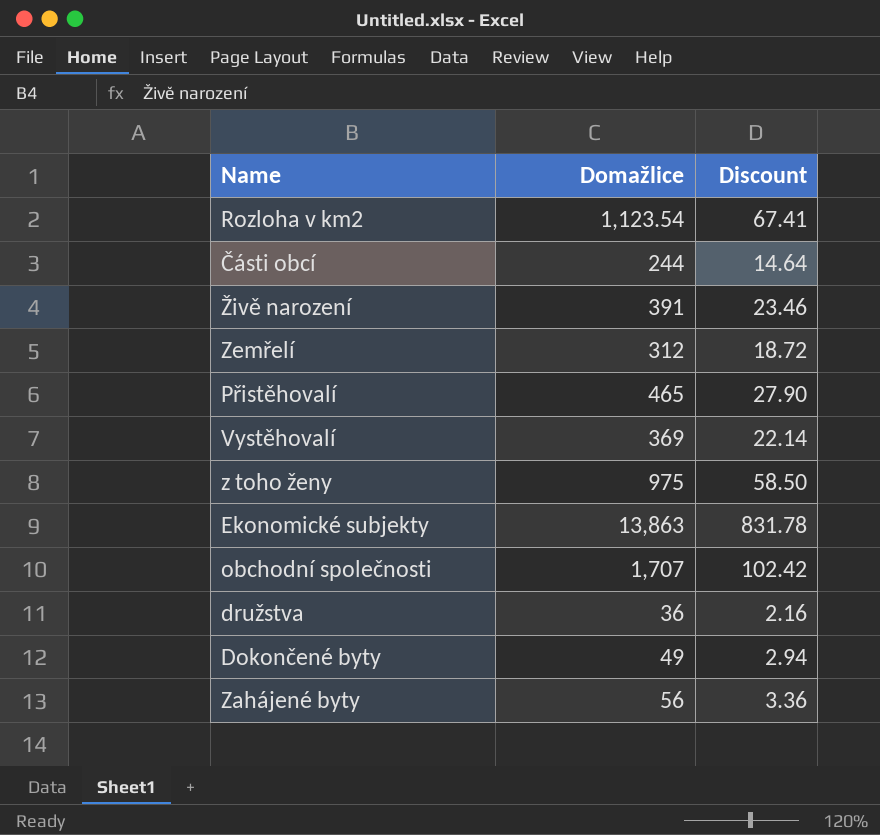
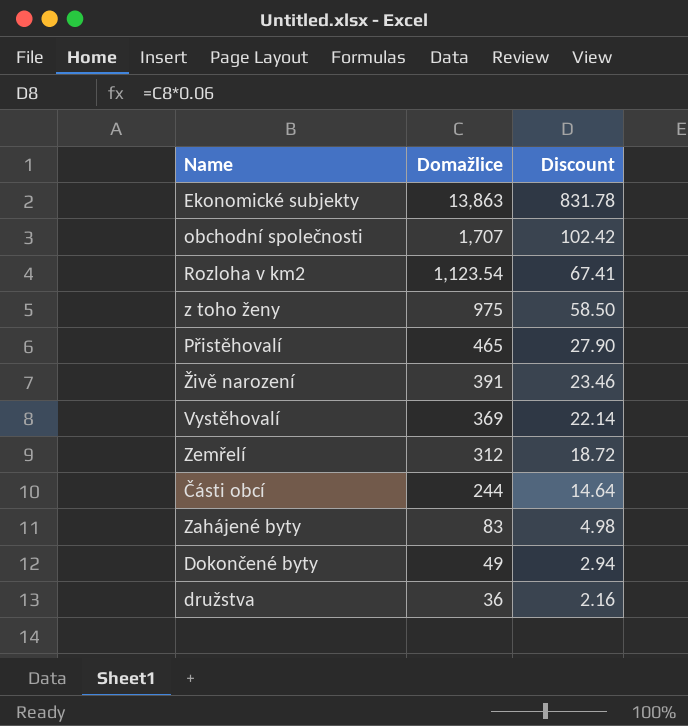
row order: none -> Domažlice descending
Zahájené byty | Domažlice: 56 -> 83
Zahájené byty | Discount: 3.36 -> 4.98

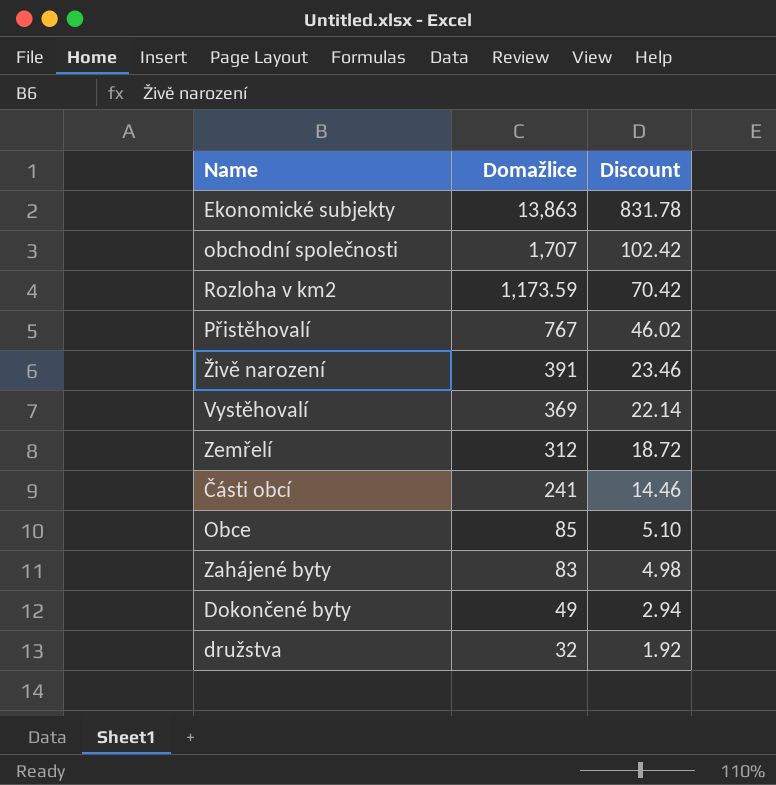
row z toho ženy: 975 | 58.50 -> none
Rozloha v km2 | Domažlice: 1,123.54 -> 1,173.59
Rozloha v km2 | Discount: 67.41 -> 70.42
Přistěhovalí | Domažlice: 465 -> 767
Přistěhovalí | Discount: 27.90 -> 46.02
Části obcí | Domažlice: 244 -> 241
Části obcí | Discount: 14.64 -> 14.46
row Obce: none -> 85 | 5.10
družstva | Domažlice: 36 -> 32
družstva | Discount: 2.16 -> 1.92

